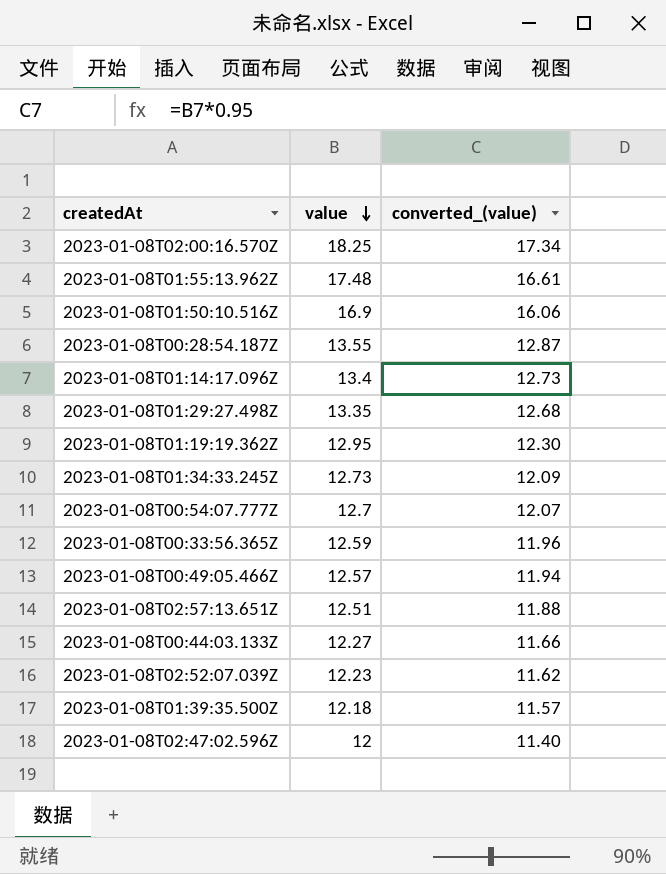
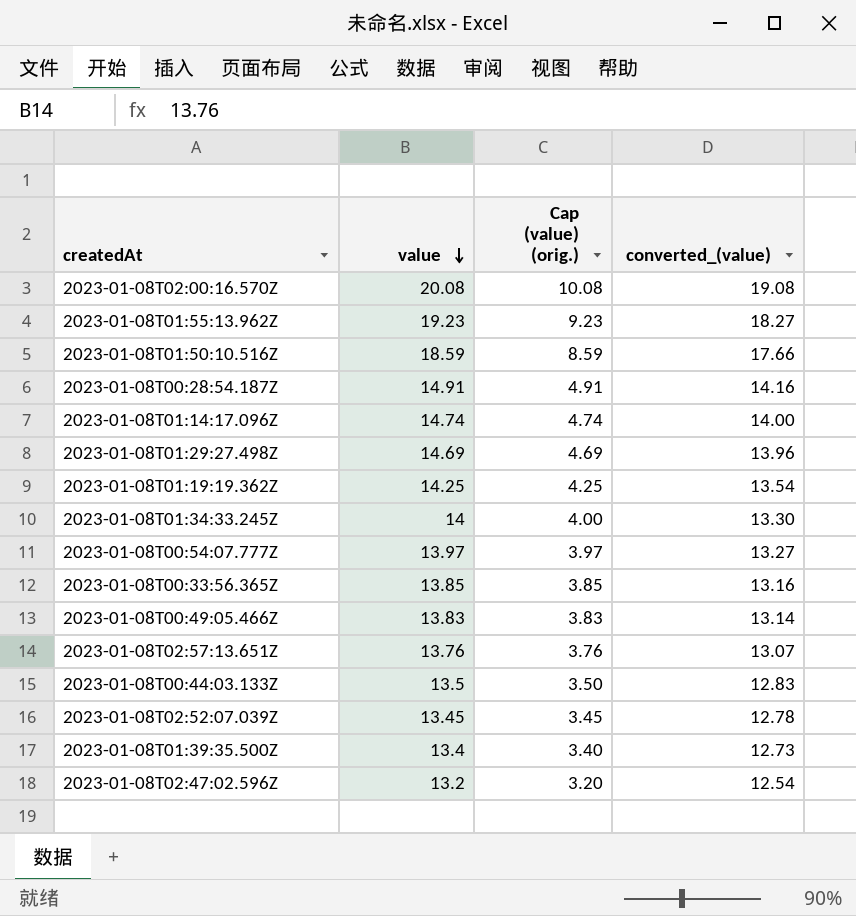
column Cap (value) (orig.) | formula: none -> [value] - 10
2023-01-08T02:00:16.570Z | value: 18.25 -> 20.08
2023-01-08T02:00:16.570Z | converted_(value): 17.34 -> 19.08
2023-01-08T01:55:13.962Z | value: 17.48 -> 19.23
2023-01-08T01:55:13.962Z | converted_(value): 16.61 -> 18.27
2023-01-08T01:50:10.516Z | value: 16.9 -> 18.59
2023-01-08T01:50:10.516Z | converted_(value): 16.06 -> 17.66
2023-01-08T00:28:54.187Z | value: 13.55 -> 14.91
2023-01-08T00:28:54.187Z | converted_(value): 12.87 -> 14.16
2023-01-08T01:14:17.096Z | value: 13.4 -> 14.74
2023-01-08T01:14:17.096Z | converted_(value): 12.73 -> 14.00
2023-01-08T01:29:27.498Z | value: 13.35 -> 14.69
2023-01-08T01:29:27.498Z | converted_(value): 12.68 -> 13.96
2023-01-08T01:19:19.362Z | value: 12.95 -> 14.25
2023-01-08T01:19:19.362Z | converted_(value): 12.30 -> 13.54
2023-01-08T01:34:33.245Z | value: 12.73 -> 14
2023-01-08T01:34:33.245Z | converted_(value): 12.09 -> 13.30
2023-01-08T00:54:07.777Z | value: 12.7 -> 13.97
2023-01-08T00:54:07.777Z | converted_(value): 12.07 -> 13.27
2023-01-08T00:33:56.365Z | value: 12.59 -> 13.85
2023-01-08T00:33:56.365Z | converted_(value): 11.96 -> 13.16
2023-01-08T00:49:05.466Z | value: 12.57 -> 13.83
2023-01-08T00:49:05.466Z | converted_(value): 11.94 -> 13.14
2023-01-08T02:57:13.651Z | value: 12.51 -> 13.76
2023-01-08T02:57:13.651Z | converted_(value): 11.88 -> 13.07
2023-01-08T00:44:03.133Z | value: 12.27 -> 13.5
2023-01-08T00:44:03.133Z | converted_(value): 11.66 -> 12.83
2023-01-08T02:52:07.039Z | value: 12.23 -> 13.45
2023-01-08T02:52:07.039Z | converted_(value): 11.62 -> 12.78
2023-01-08T01:39:35.500Z | value: 12.18 -> 13.4
2023-01-08T01:39:35.500Z | converted_(value): 11.57 -> 12.73
2023-01-08T02:47:02.596Z | value: 12 -> 13.2
2023-01-08T02:47:02.596Z | converted_(value): 11.40 -> 12.54

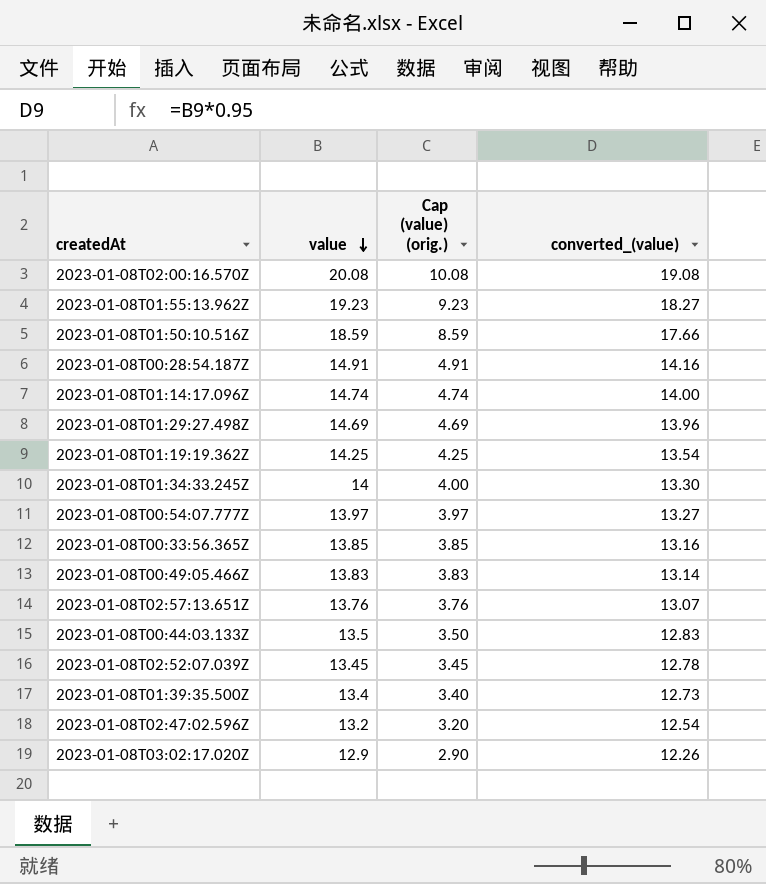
row 2023-01-08T03:02:17.020Z: none -> 12.9 | 2.90 | 12.26

